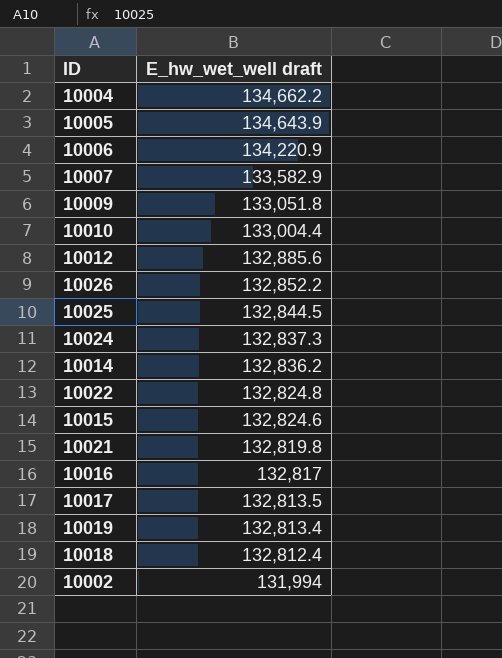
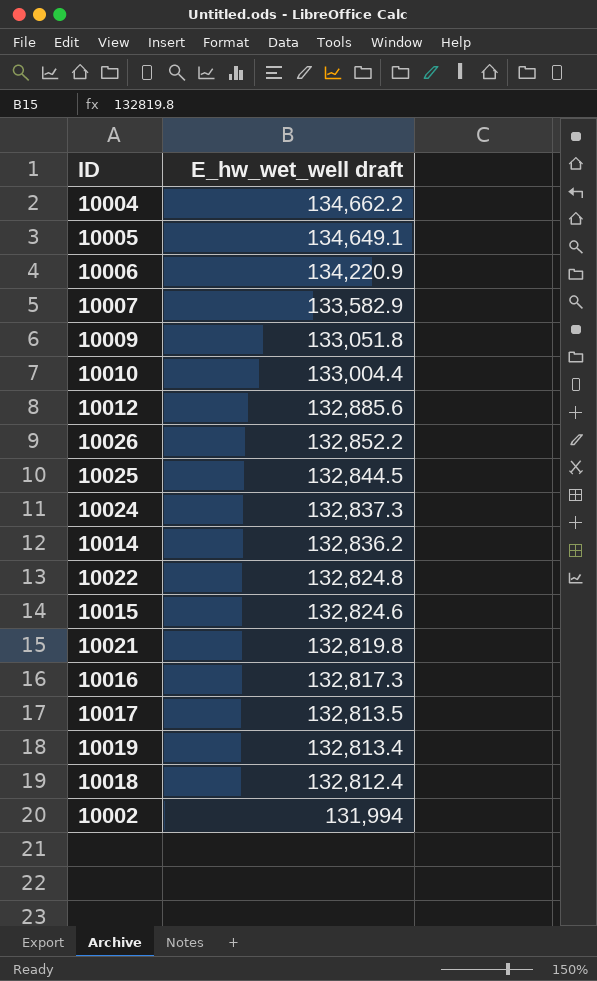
10005 | E_hw_wet_well draft: 134,643.9 -> 134,649.1
10016 | E_hw_wet_well draft: 132,817 -> 132,817.3

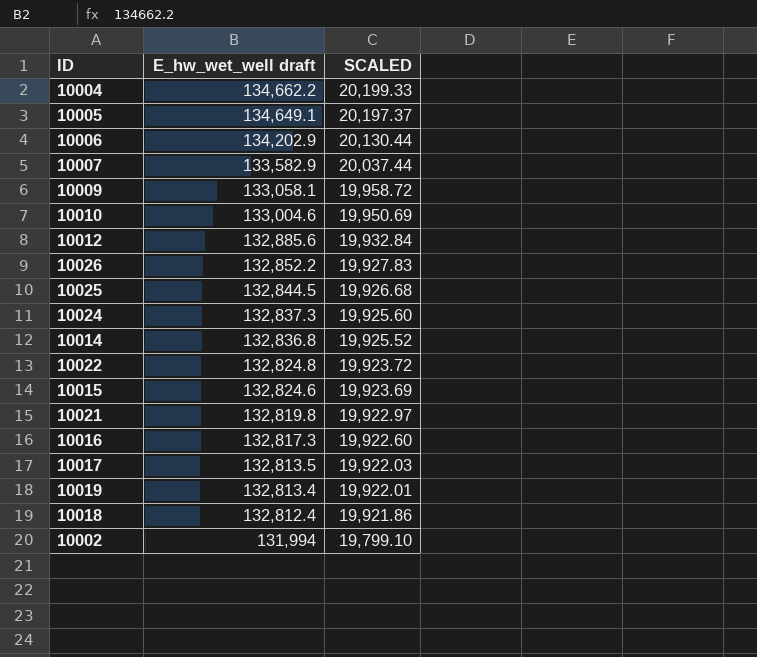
column SCALED | formula: none -> [E_hw_wet_well draft] * 0.15
10006 | E_hw_wet_well draft: 134,220.9 -> 134,202.9
10009 | E_hw_wet_well draft: 133,051.8 -> 133,058.1
10010 | E_hw_wet_well draft: 133,004.4 -> 133,004.6
10014 | E_hw_wet_well draft: 132,836.2 -> 132,836.8

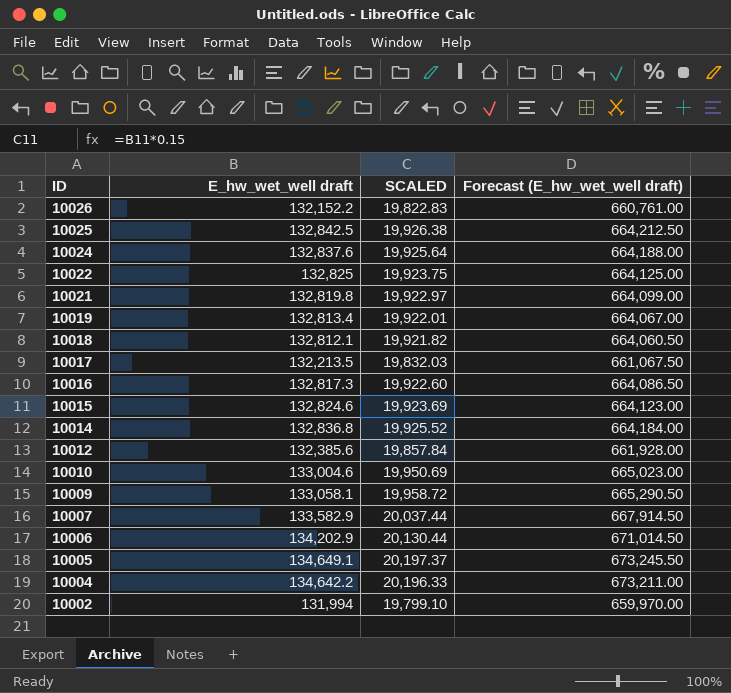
row order: E_hw_wet_well draft descending -> ID descending
column Forecast (E_hw_wet_well draft) | formula: none -> [E_hw_wet_well draft] * 5
10026 | E_hw_wet_well draft: 132,852.2 -> 132,152.2
10026 | SCALED: 19,927.83 -> 19,822.83
10025 | E_hw_wet_well draft: 132,844.5 -> 132,842.5
10025 | SCALED: 19,926.68 -> 19,926.38
10024 | E_hw_wet_well draft: 132,837.3 -> 132,837.6
10024 | SCALED: 19,925.60 -> 19,925.64
10022 | E_hw_wet_well draft: 132,824.8 -> 132,825
10022 | SCALED: 19,923.72 -> 19,923.75
10018 | E_hw_wet_well draft: 132,812.4 -> 132,812.1
10018 | SCALED: 19,921.86 -> 19,921.82
10017 | E_hw_wet_well draft: 132,813.5 -> 132,213.5
10017 | SCALED: 19,922.03 -> 19,832.03
10012 | E_hw_wet_well draft: 132,885.6 -> 132,385.6
10012 | SCALED: 19,932.84 -> 19,857.84
10004 | E_hw_wet_well draft: 134,662.2 -> 134,642.2
10004 | SCALED: 20,199.33 -> 20,196.33

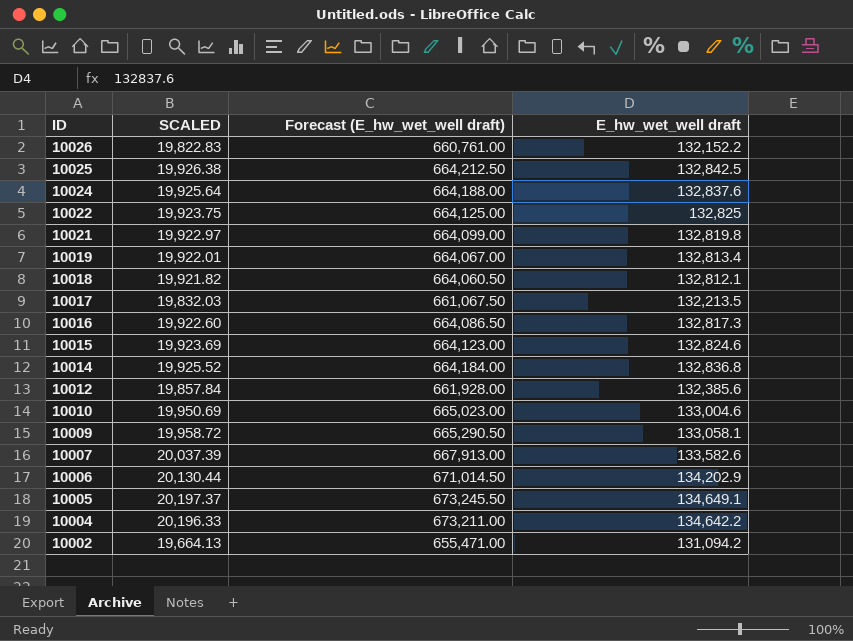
column E_hw_wet_well draft | position: 2 -> 4
10007 | SCALED: 20,037.44 -> 20,037.39
10007 | Forecast (E_hw_wet_well draft): 667,914.50 -> 667,913.00
10007 | E_hw_wet_well draft: 133,582.9 -> 133,582.6
10002 | SCALED: 19,799.10 -> 19,664.13
10002 | Forecast (E_hw_wet_well draft): 659,970.00 -> 655,471.00
10002 | E_hw_wet_well draft: 131,994 -> 131,094.2

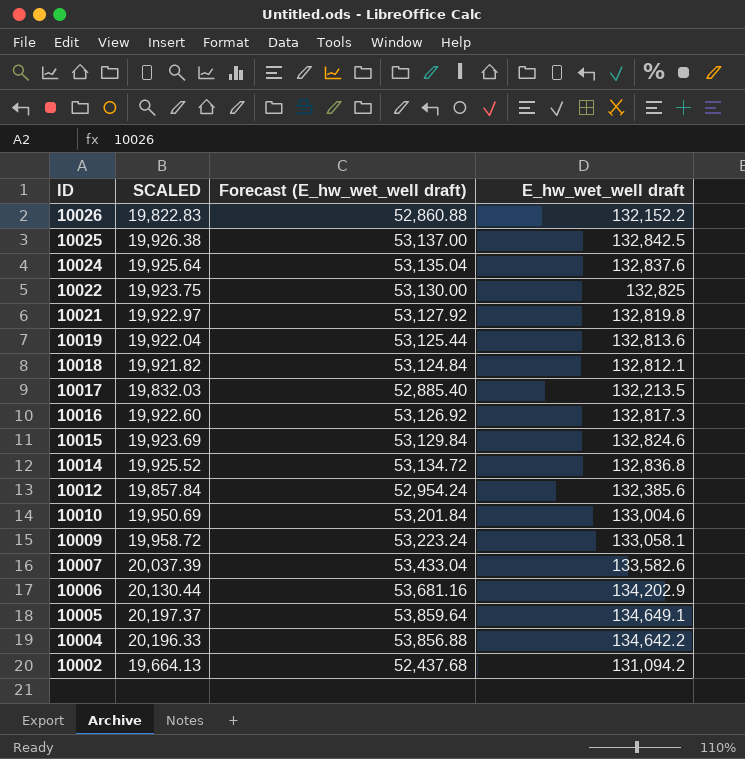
column Forecast (E_hw_wet_well draft) | formula: [E_hw_wet_well draft] * 5 -> [E_hw_wet_well draft] * 0.4
10019 | SCALED: 19,922.01 -> 19,922.04
10019 | E_hw_wet_well draft: 132,813.4 -> 132,813.6

